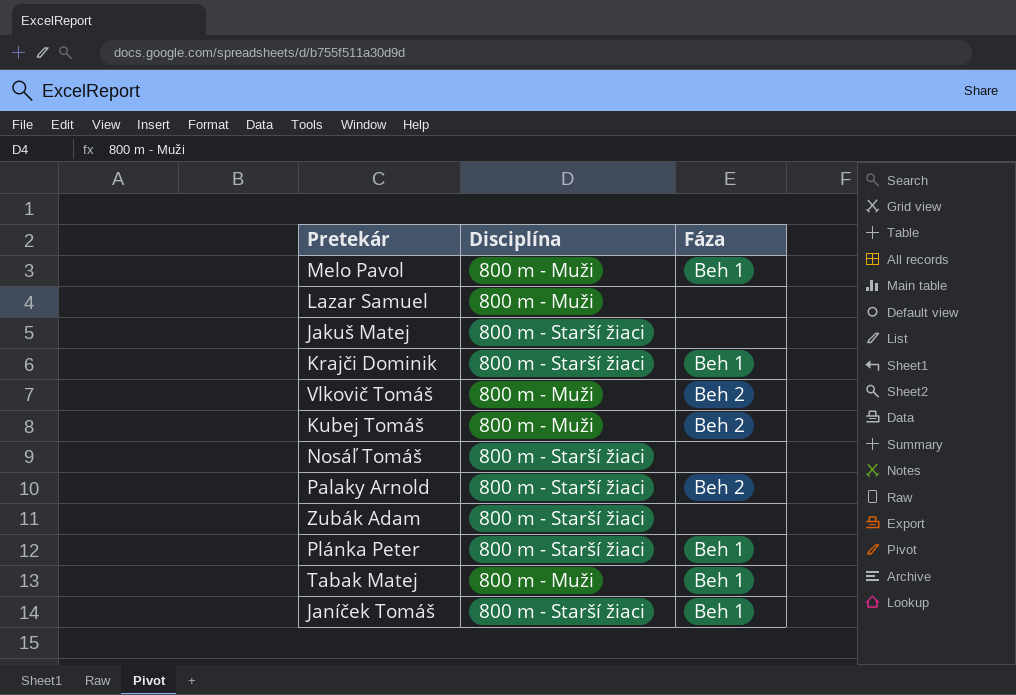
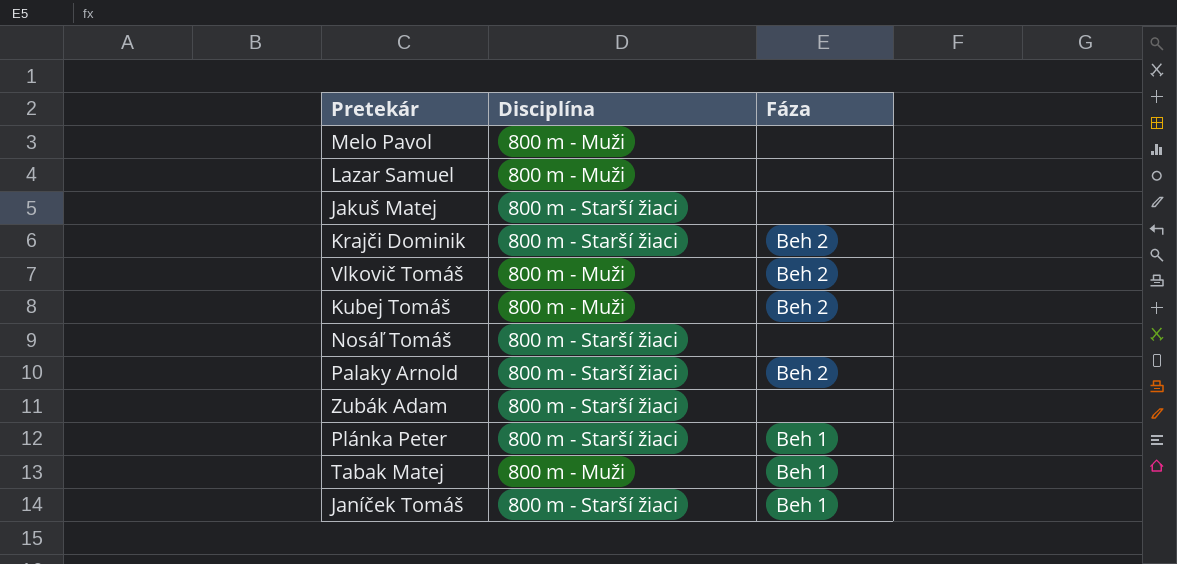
Melo Pavol | Fáza: Beh 1 -> none
Krajči Dominik | Fáza: Beh 1 -> Beh 2

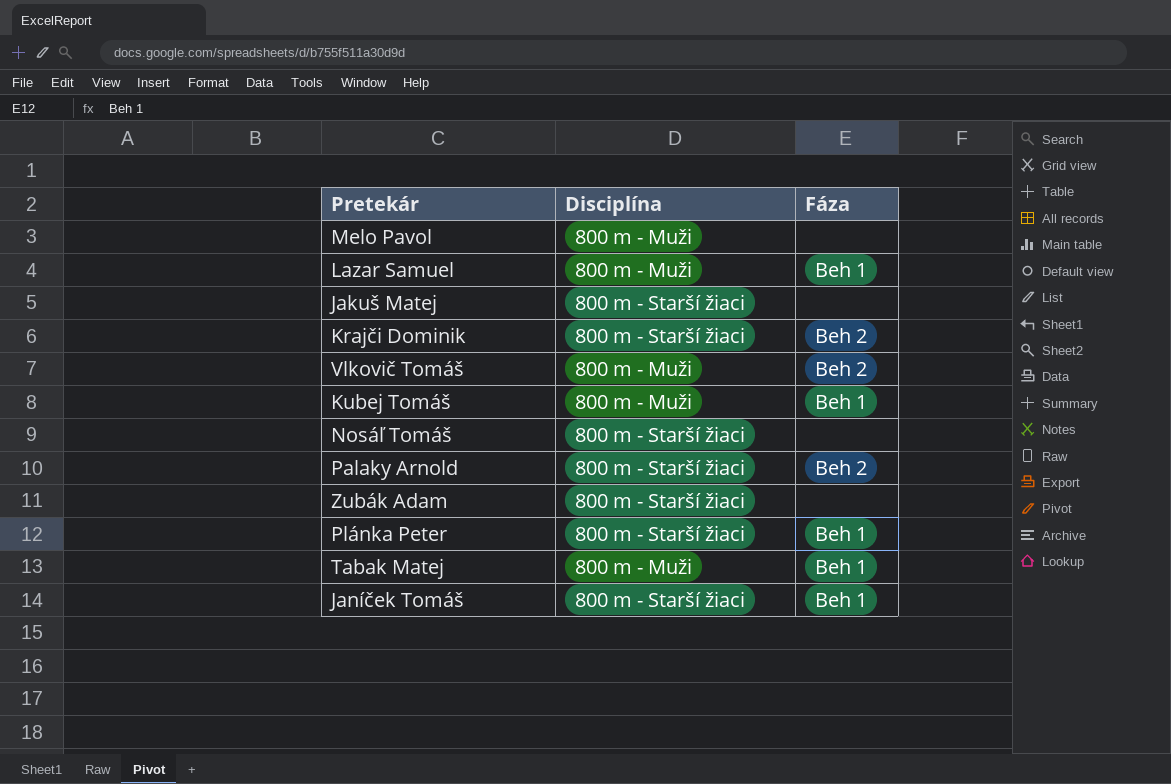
Lazar Samuel | Fáza: none -> Beh 1
Kubej Tomáš | Fáza: Beh 2 -> Beh 1

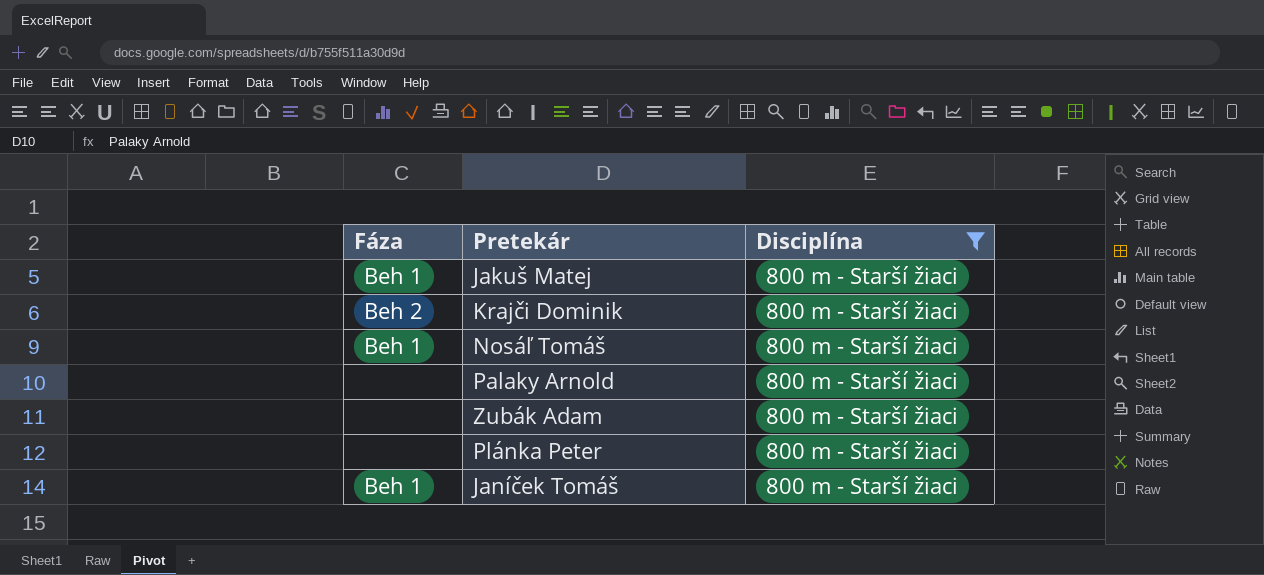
filter: none -> Disciplína = 800 m - Starší žiaci
column Fáza | position: 3 -> 1
Jakuš Matej | Fáza: none -> Beh 1
Nosáľ Tomáš | Fáza: none -> Beh 1
Palaky Arnold | Fáza: Beh 2 -> none
Plánka Peter | Fáza: Beh 1 -> none

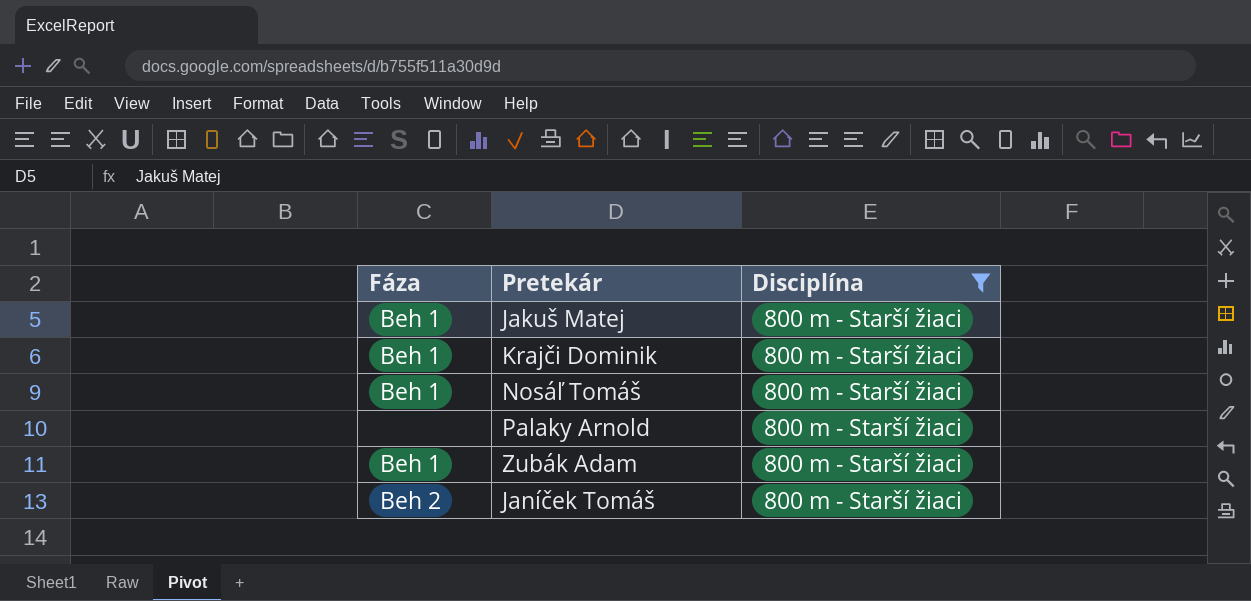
row Plánka Peter: none | 800 m - Starší žiaci -> none
Krajči Dominik | Fáza: Beh 2 -> Beh 1
Zubák Adam | Fáza: none -> Beh 1
Janíček Tomáš | Fáza: Beh 1 -> Beh 2

